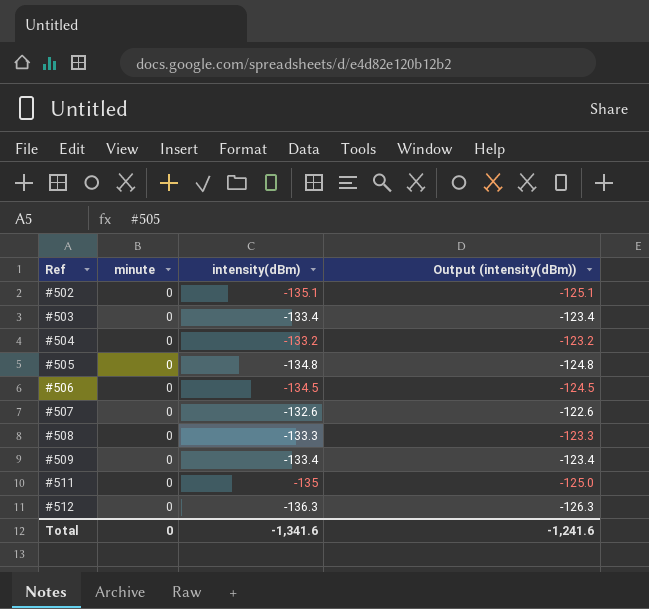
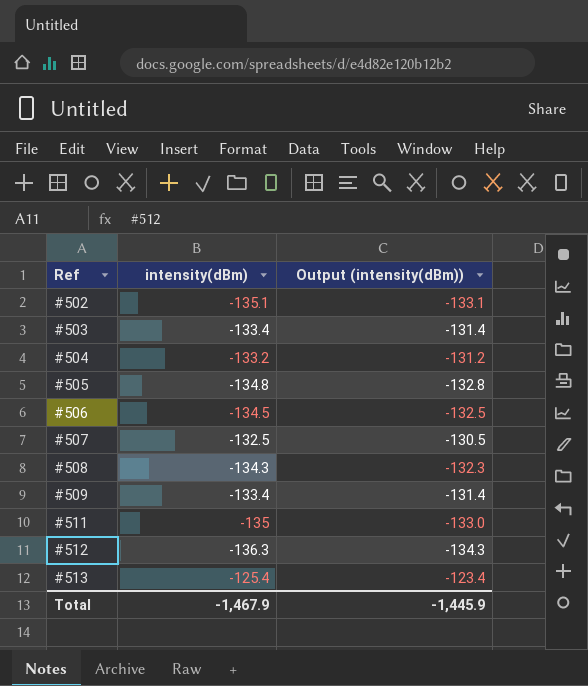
column minute | position: 2 -> none
column Output (intensity(dBm)) | formula: [intensity(dBm)] + 10 -> [intensity(dBm)] + 2
#507 | intensity(dBm): -132.6 -> -132.5
#508 | intensity(dBm): -133.3 -> -134.3
row #513: none -> -125.4 | -123.4
Total | intensity(dBm): -1,341.6 -> -1,467.9
Total | Output (intensity(dBm)): -1,241.6 -> -1,445.9

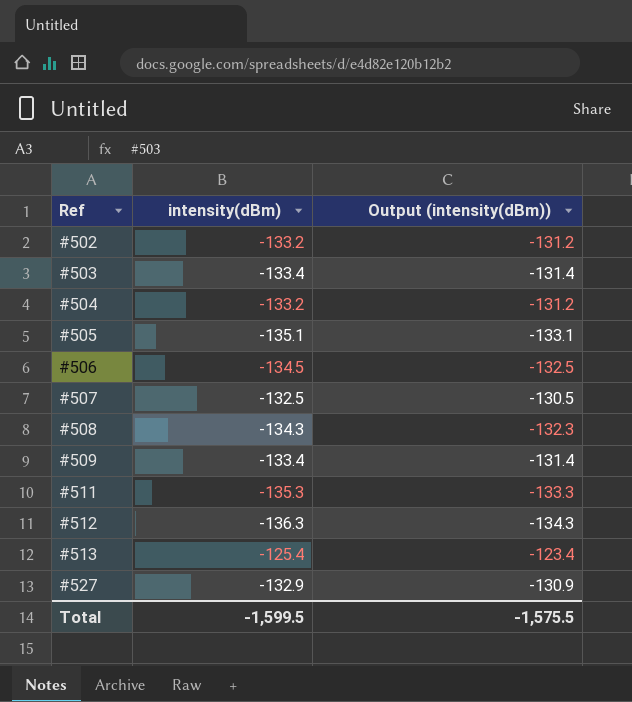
#502 | intensity(dBm): -135.1 -> -133.2
#502 | Output (intensity(dBm)): -133.1 -> -131.2
#505 | intensity(dBm): -134.8 -> -135.1
#505 | Output (intensity(dBm)): -132.8 -> -133.1
#511 | intensity(dBm): -135 -> -135.3
#511 | Output (intensity(dBm)): -133.0 -> -133.3
row #527: none -> -132.9 | -130.9
Total | intensity(dBm): -1,467.9 -> -1,599.5
Total | Output (intensity(dBm)): -1,445.9 -> -1,575.5

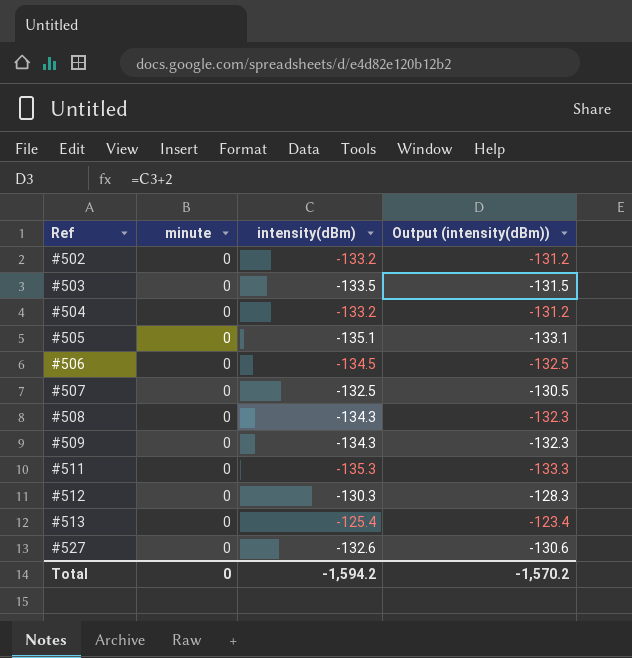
column minute | position: none -> 2
#503 | intensity(dBm): -133.4 -> -133.5
#503 | Output (intensity(dBm)): -131.4 -> -131.5
#509 | intensity(dBm): -133.4 -> -134.3
#509 | Output (intensity(dBm)): -131.4 -> -132.3
#512 | intensity(dBm): -136.3 -> -130.3
#512 | Output (intensity(dBm)): -134.3 -> -128.3
#527 | intensity(dBm): -132.9 -> -132.6
#527 | Output (intensity(dBm)): -130.9 -> -130.6
Total | intensity(dBm): -1,599.5 -> -1,594.2
Total | Output (intensity(dBm)): -1,575.5 -> -1,570.2

